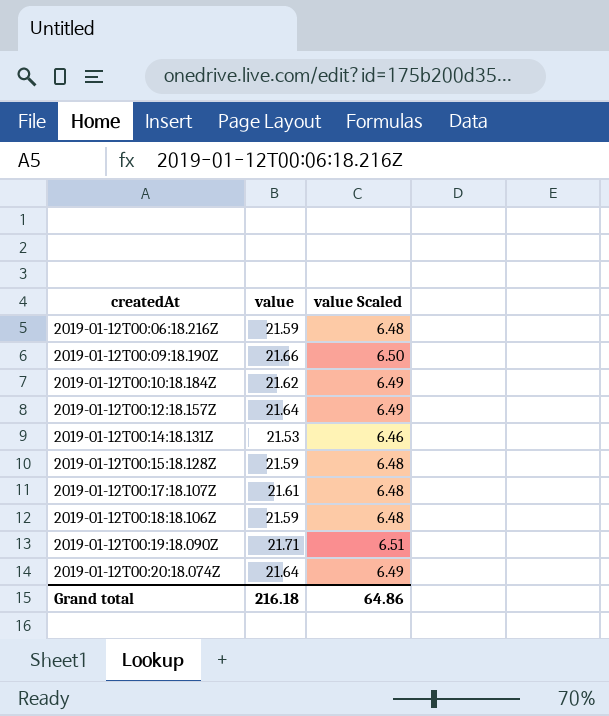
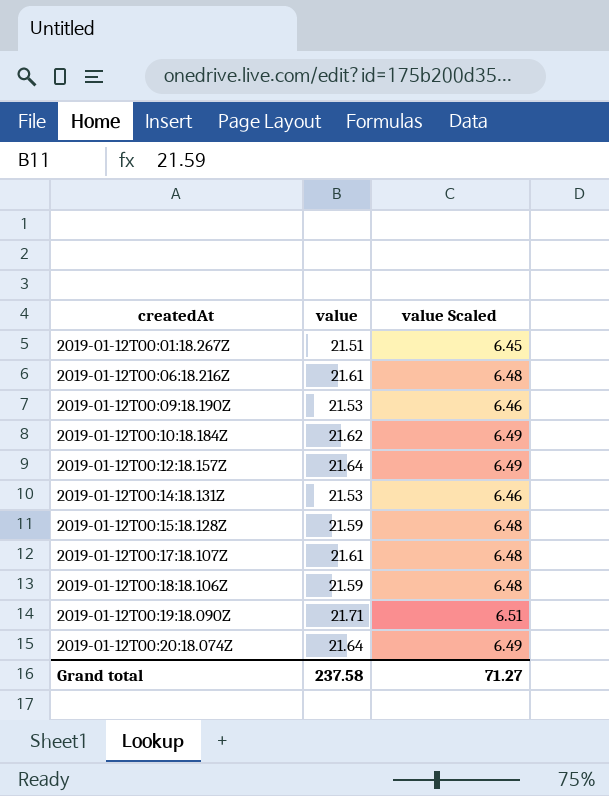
row 2019-01-12T00:01:18.267Z: none -> 21.51 | 6.45
2019-01-12T00:06:18.216Z | value: 21.59 -> 21.61
2019-01-12T00:09:18.190Z | value: 21.66 -> 21.53
2019-01-12T00:09:18.190Z | value Scaled: 6.50 -> 6.46
Grand total | value: 216.18 -> 237.58
Grand total | value Scaled: 64.86 -> 71.27

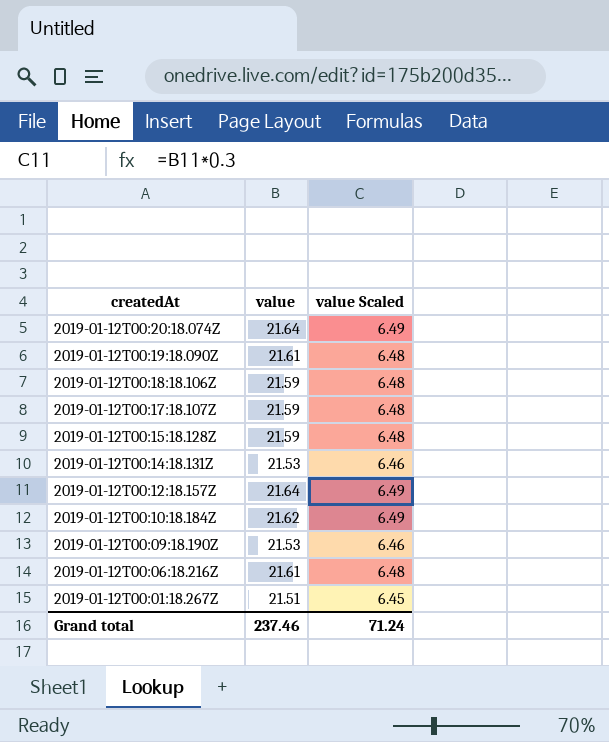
row order: createdAt ascending -> createdAt descending
2019-01-12T00:19:18.090Z | value: 21.71 -> 21.61
2019-01-12T00:19:18.090Z | value Scaled: 6.51 -> 6.48
2019-01-12T00:17:18.107Z | value: 21.61 -> 21.59
Grand total | value: 237.58 -> 237.46
Grand total | value Scaled: 71.27 -> 71.24

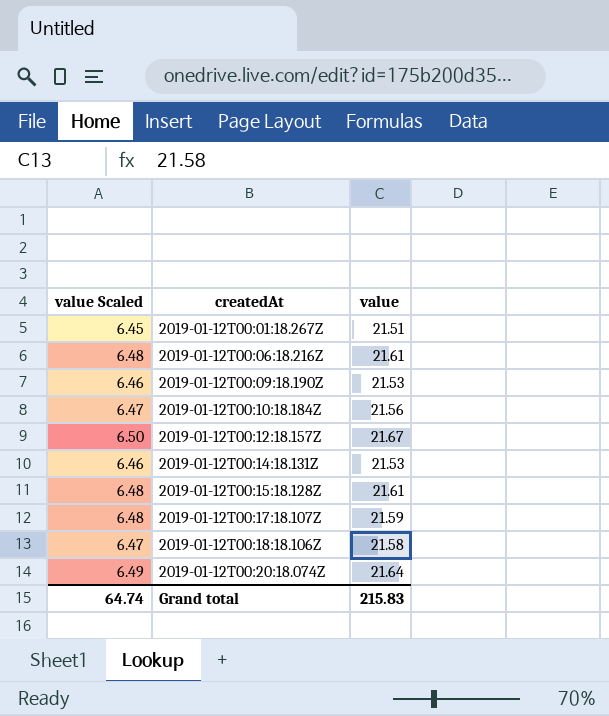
row order: createdAt descending -> createdAt ascending
column value Scaled | position: 3 -> 1
row 2019-01-12T00:19:18.090Z: 21.61 | 6.48 -> none
2019-01-12T00:10:18.184Z | value Scaled: 6.49 -> 6.47
2019-01-12T00:10:18.184Z | value: 21.62 -> 21.56
2019-01-12T00:12:18.157Z | value Scaled: 6.49 -> 6.50
2019-01-12T00:12:18.157Z | value: 21.64 -> 21.67
2019-01-12T00:15:18.128Z | value: 21.59 -> 21.61
2019-01-12T00:18:18.106Z | value Scaled: 6.48 -> 6.47
2019-01-12T00:18:18.106Z | value: 21.59 -> 21.58
Grand total | value Scaled: 71.24 -> 64.74
Grand total | value: 237.46 -> 215.83

